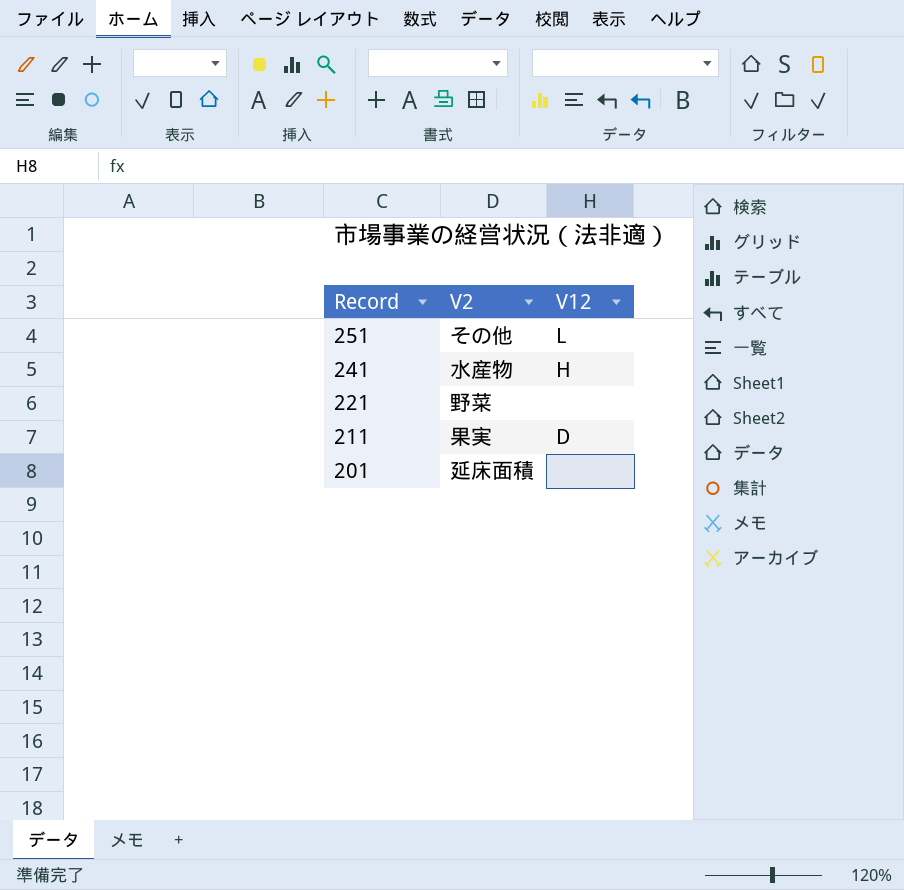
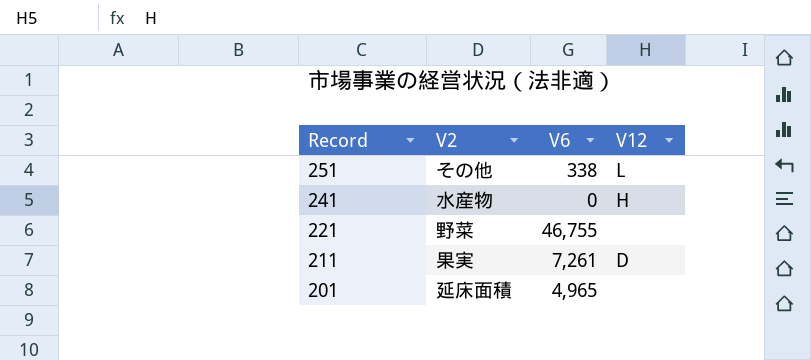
column V6 | position: none -> 3

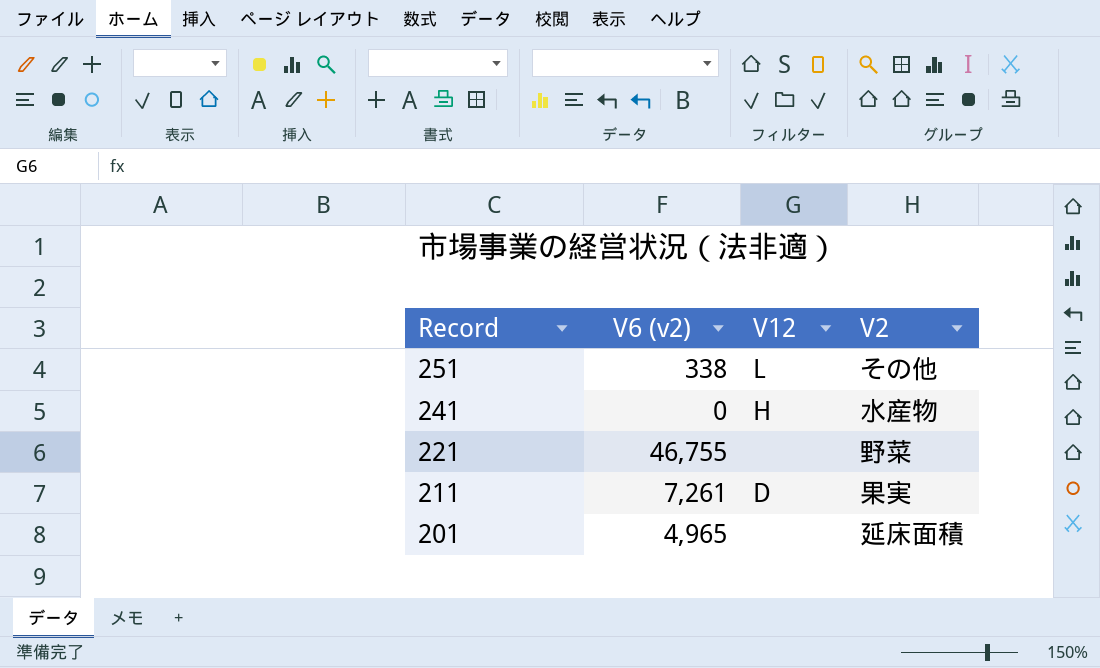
column name: V6 -> V6 (v2)
column V2 | position: 2 -> 4

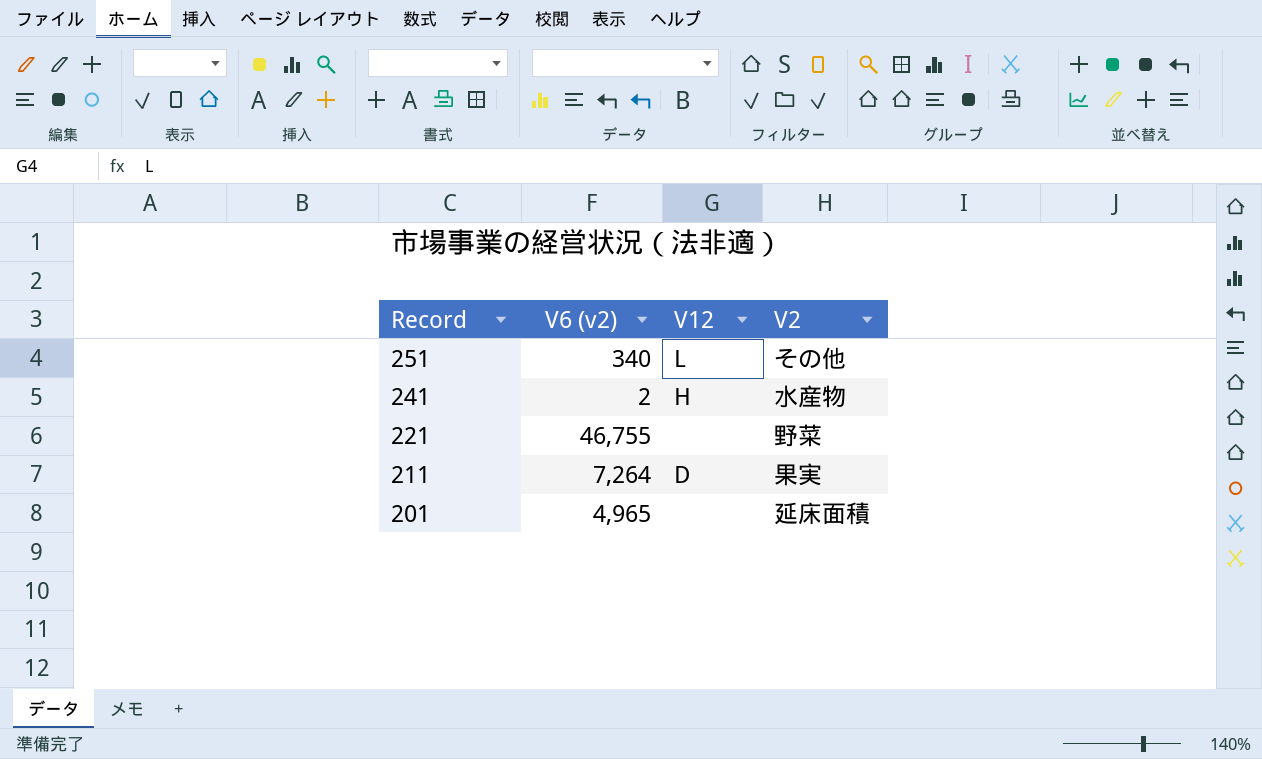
251 | V6 (v2): 338 -> 340
241 | V6 (v2): 0 -> 2
211 | V6 (v2): 7,261 -> 7,264

